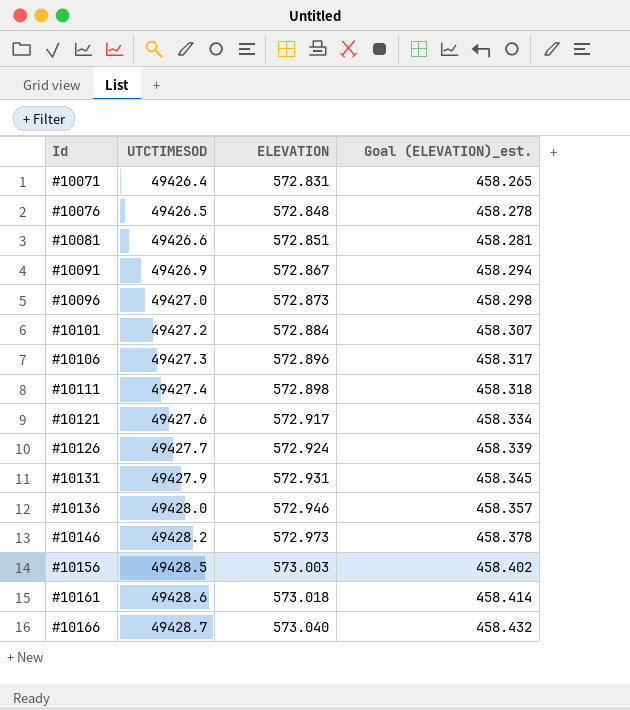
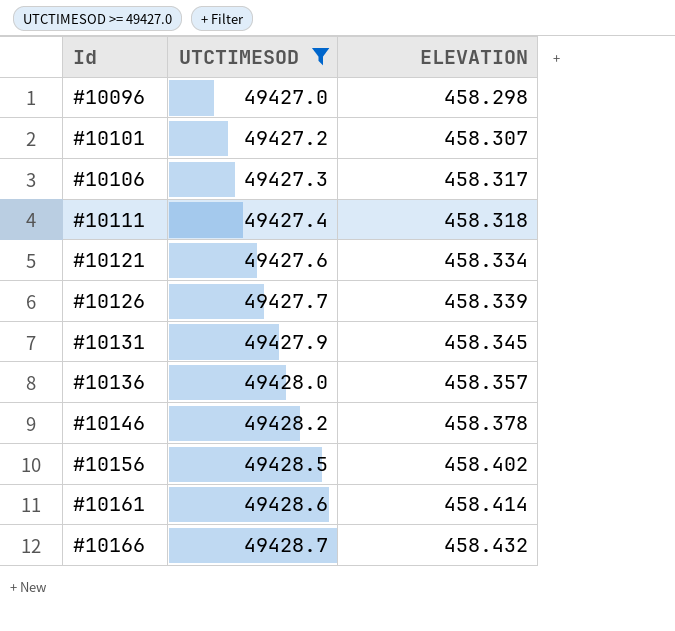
filter: none -> UTCTIMESOD >= 49427.0
column Goal (ELEVATION)_est. | formula: [ELEVATION] * 0.8 -> none
#10096 | ELEVATION: 572.873 -> 458.298
#10101 | ELEVATION: 572.884 -> 458.307
#10106 | ELEVATION: 572.896 -> 458.317
#10111 | ELEVATION: 572.898 -> 458.318
#10121 | ELEVATION: 572.917 -> 458.334
#10126 | ELEVATION: 572.924 -> 458.339
#10131 | ELEVATION: 572.931 -> 458.345
#10136 | ELEVATION: 572.946 -> 458.357
#10146 | ELEVATION: 572.973 -> 458.378
#10156 | ELEVATION: 573.003 -> 458.402
#10161 | ELEVATION: 573.018 -> 458.414
#10166 | ELEVATION: 573.040 -> 458.432

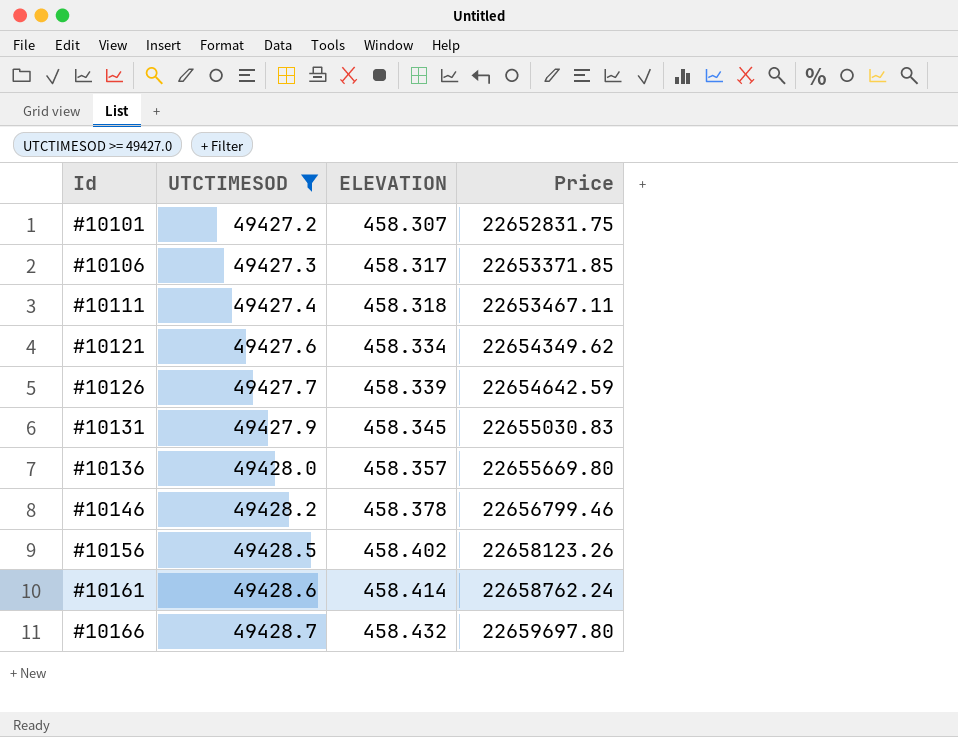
column Price | formula: none -> [UTCTIMESOD] * [ELEVATION]
row #10096: 49427.0 | 458.298 -> none

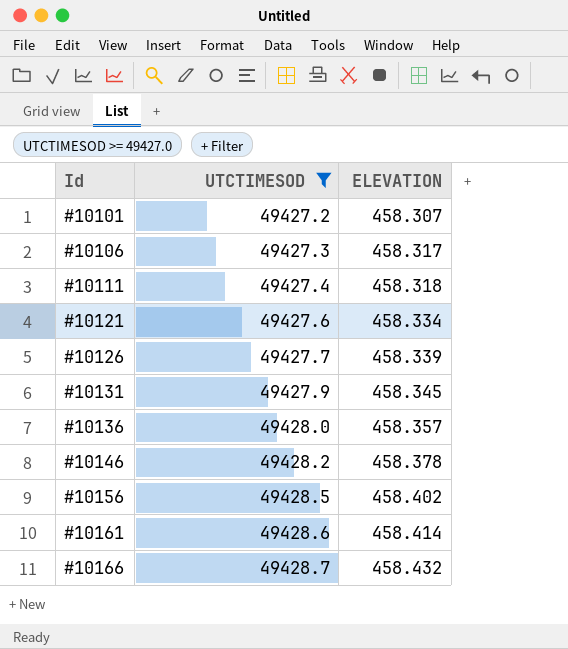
column Price | formula: [UTCTIMESOD] * [ELEVATION] -> none

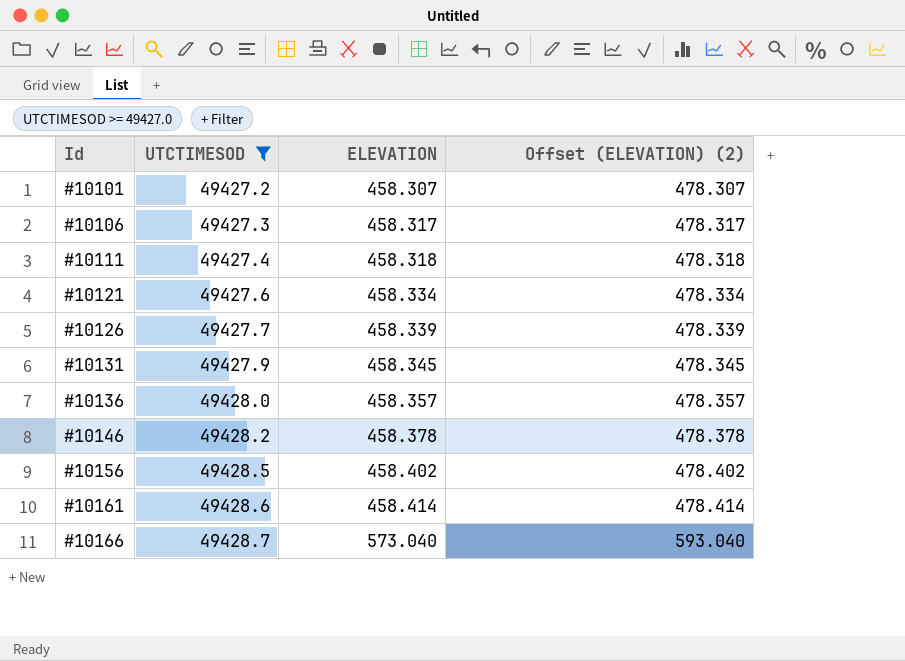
column Offset (ELEVATION) (2) | formula: none -> [ELEVATION] + 20
#10166 | ELEVATION: 458.432 -> 573.040

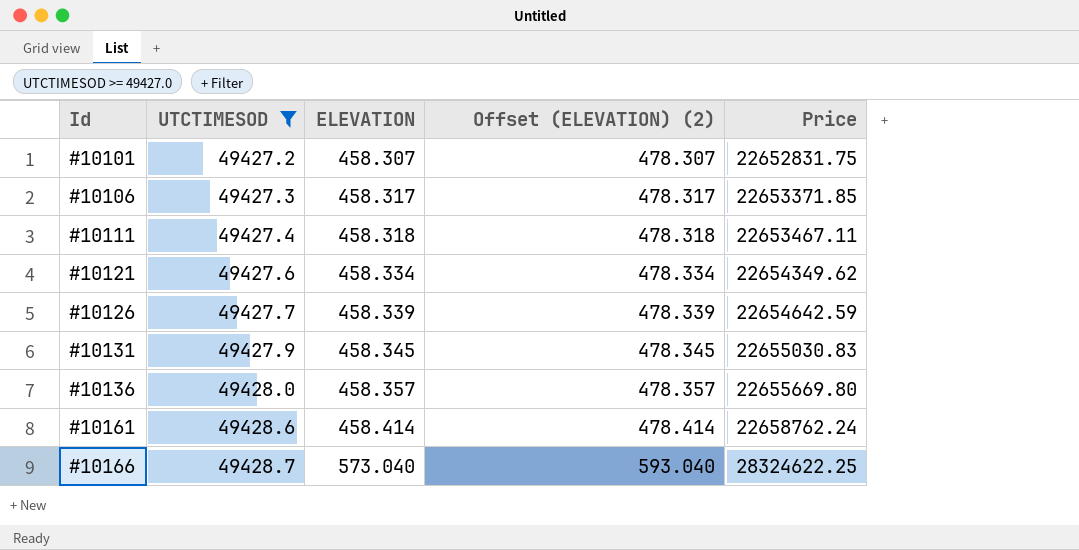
column Price | formula: none -> [UTCTIMESOD] * [ELEVATION]
row #10146: 49428.2 | 458.378 | 478.378 -> none
row #10156: 49428.5 | 458.402 | 478.402 -> none

